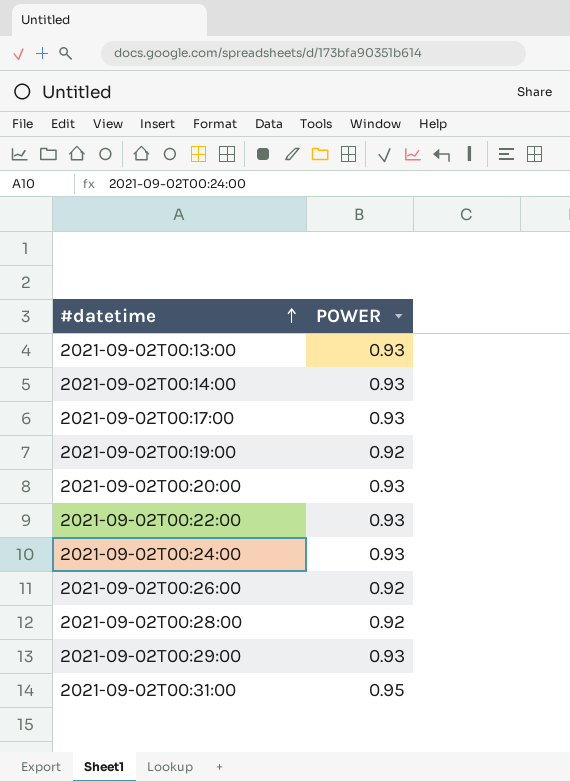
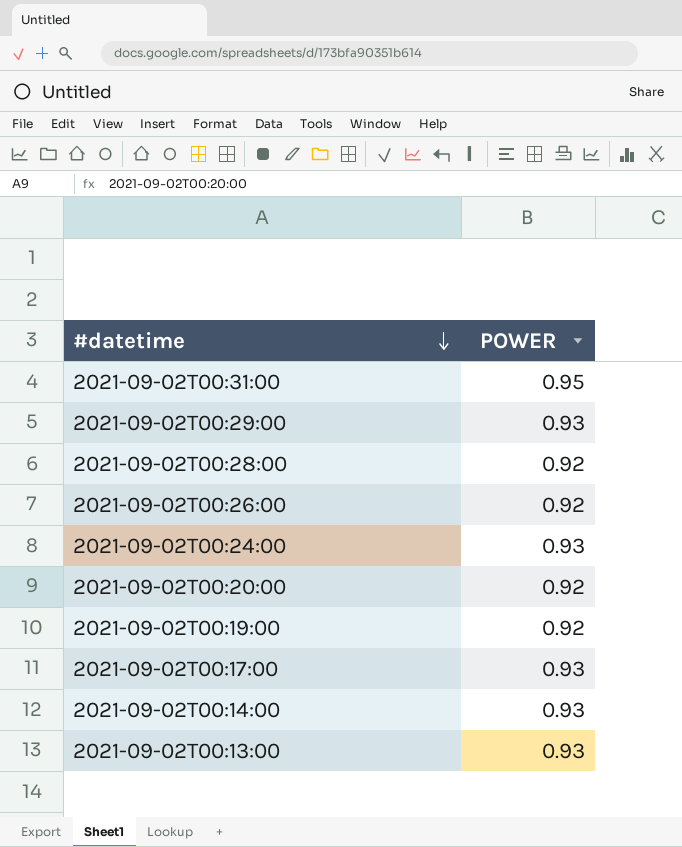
row order: #datetime ascending -> #datetime descending
row 2021-09-02T00:22:00: 0.93 -> none
2021-09-02T00:20:00 | POWER: 0.93 -> 0.92

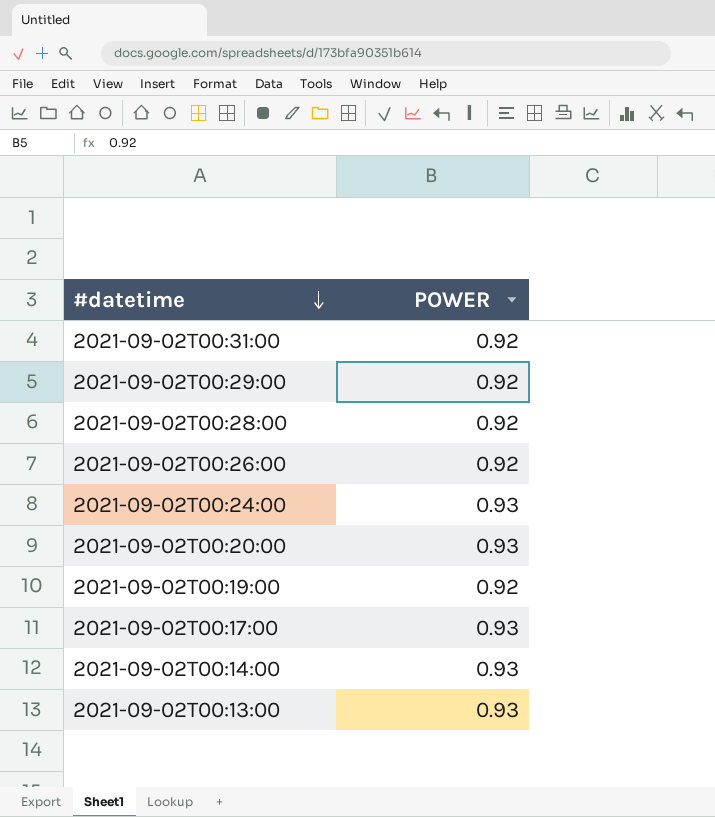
2021-09-02T00:31:00 | POWER: 0.95 -> 0.92
2021-09-02T00:29:00 | POWER: 0.93 -> 0.92
2021-09-02T00:20:00 | POWER: 0.92 -> 0.93

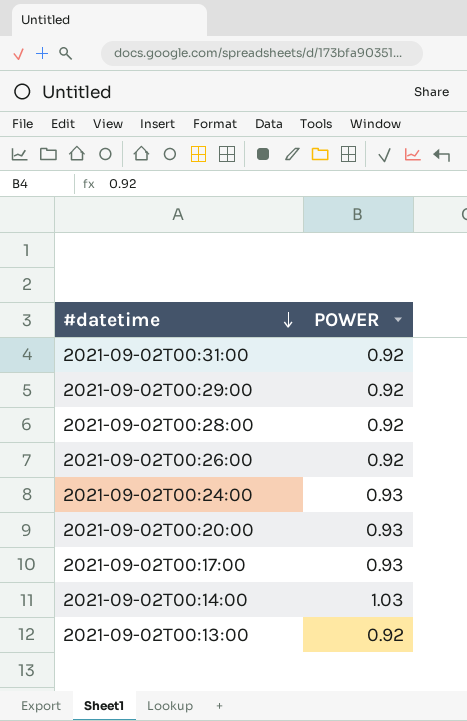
row 2021-09-02T00:19:00: 0.92 -> none
2021-09-02T00:14:00 | POWER: 0.93 -> 1.03
2021-09-02T00:13:00 | POWER: 0.93 -> 0.92

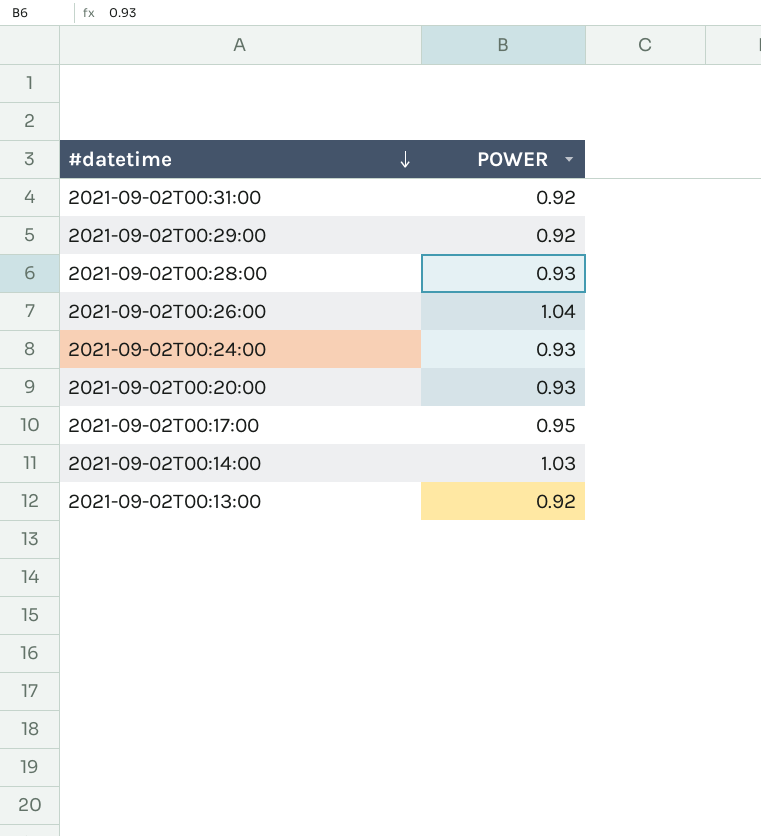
2021-09-02T00:28:00 | POWER: 0.92 -> 0.93
2021-09-02T00:26:00 | POWER: 0.92 -> 1.04
2021-09-02T00:17:00 | POWER: 0.93 -> 0.95

